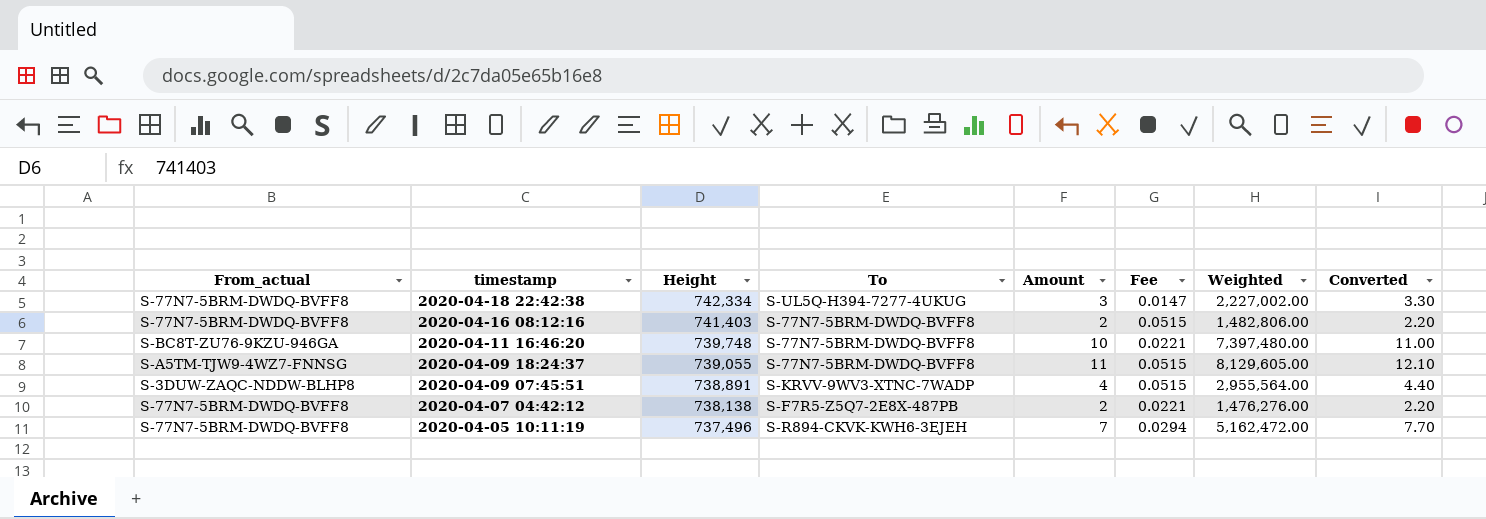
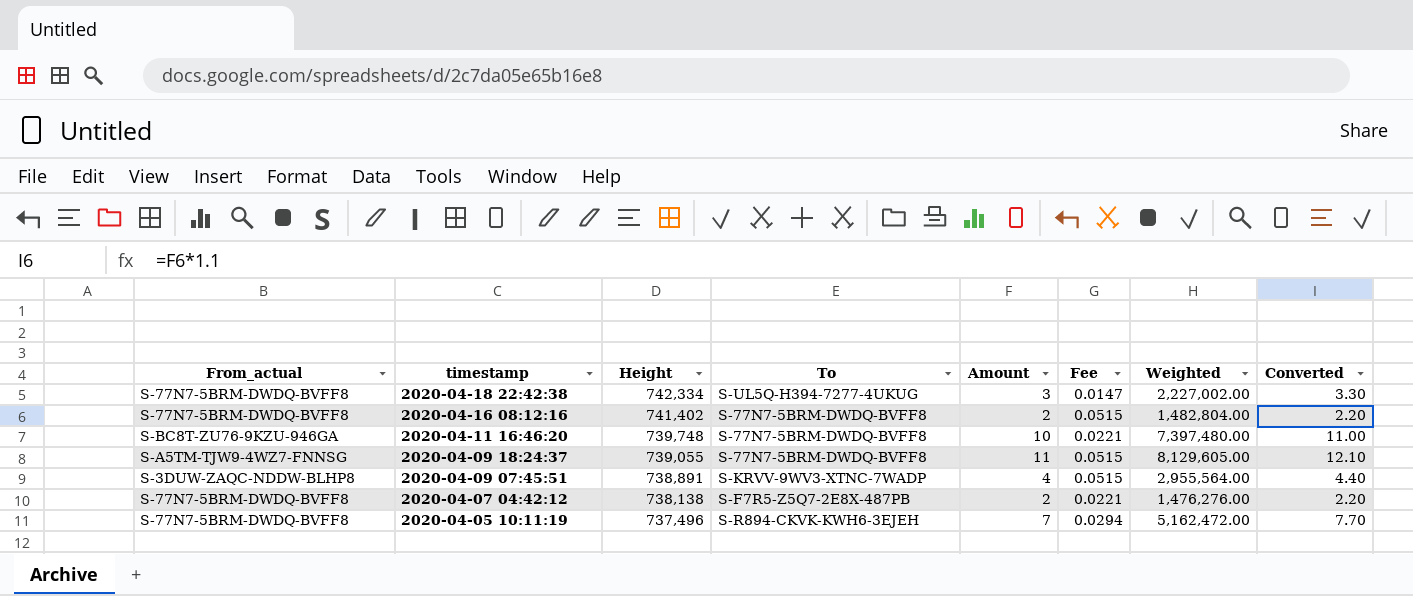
2020-04-16 08:12:16 | Height: 741,403 -> 741,402
2020-04-16 08:12:16 | Weighted: 1,482,806.00 -> 1,482,804.00

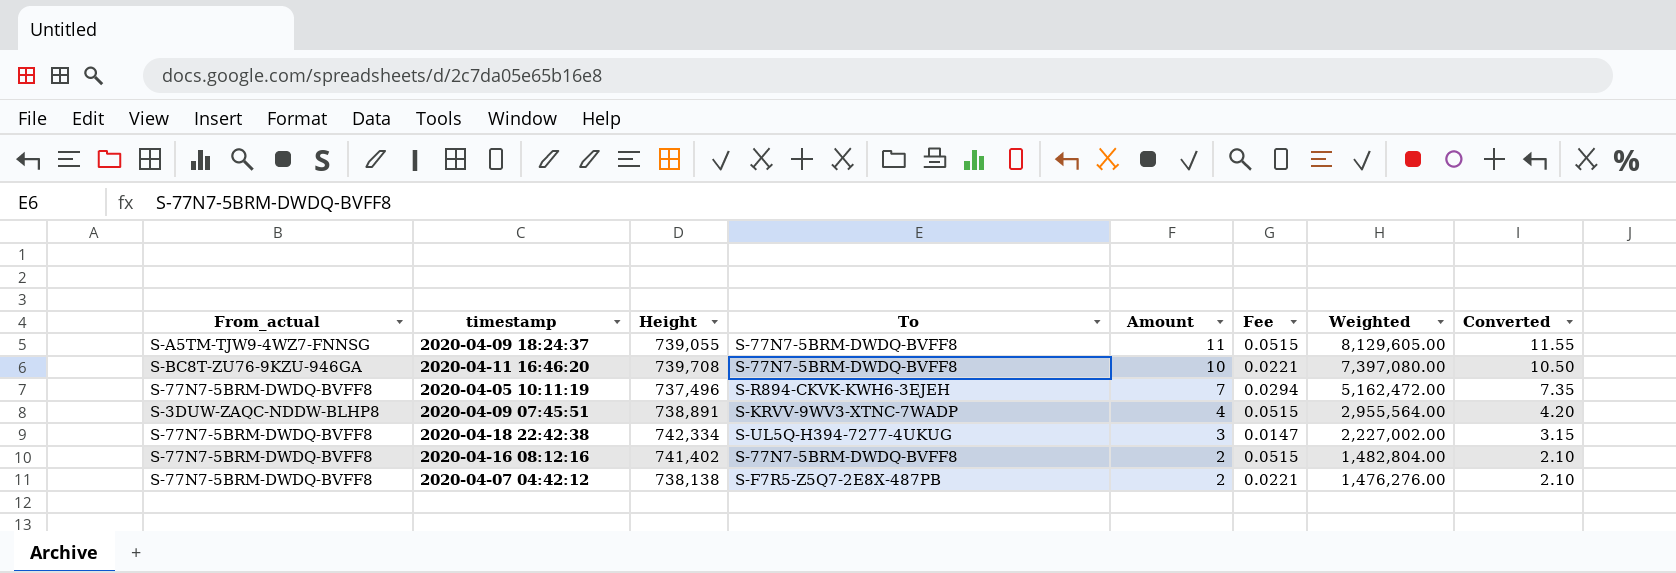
row order: timestamp descending -> Amount descending
column Converted | formula: [Amount] * 1.1 -> [Amount] * 1.05
2020-04-11 16:46:20 | Height: 739,748 -> 739,708
2020-04-11 16:46:20 | Weighted: 7,397,480.00 -> 7,397,080.00

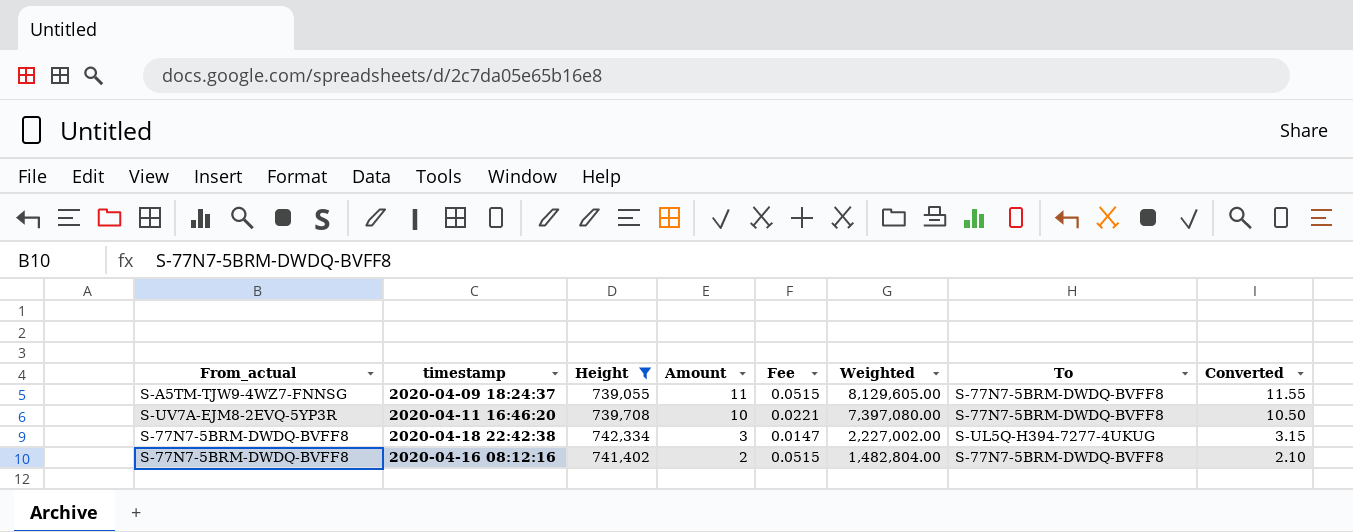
filter: none -> Height >= 739,055
column To | position: 4 -> 7
2020-04-11 16:46:20 | From_actual: S-BC8T-ZU76-9KZU-946GA -> S-UV7A-EJM8-2EVQ-5YP3R

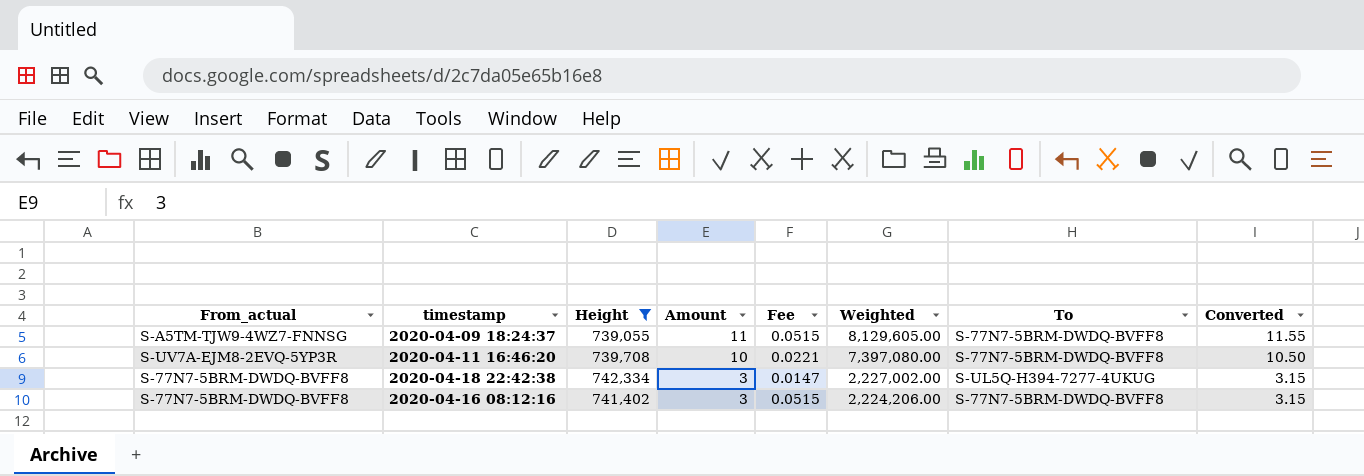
2020-04-16 08:12:16 | Amount: 2 -> 3
2020-04-16 08:12:16 | Weighted: 1,482,804.00 -> 2,224,206.00
2020-04-16 08:12:16 | Converted: 2.10 -> 3.15

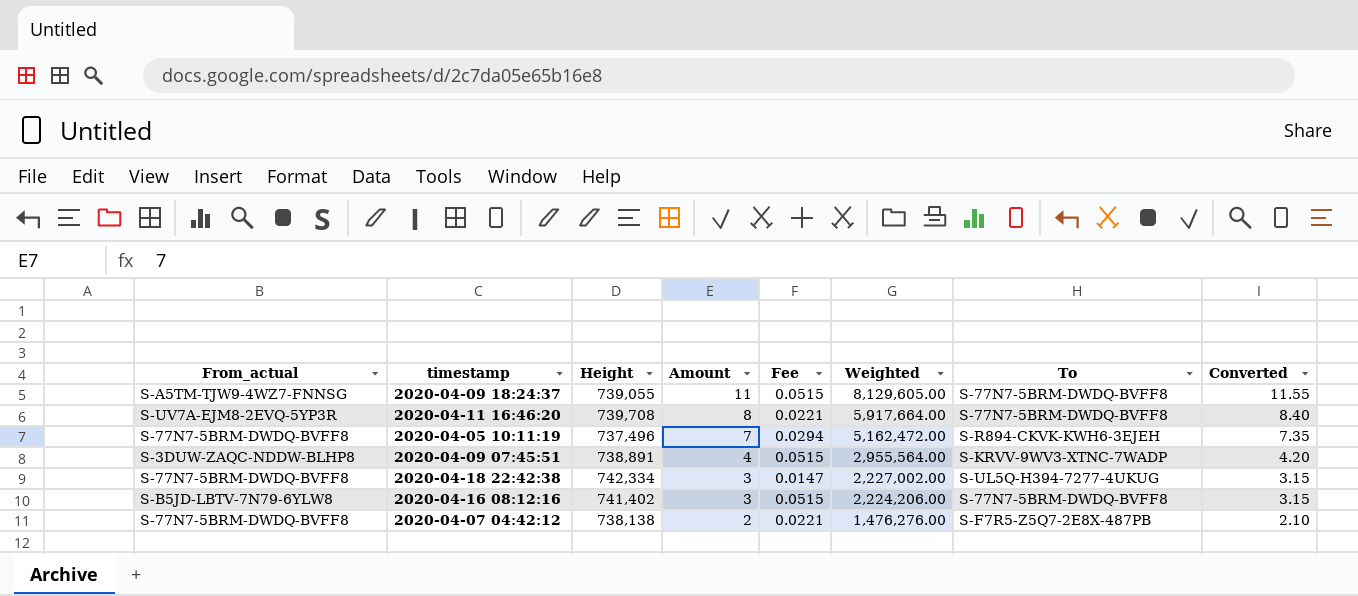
filter: Height >= 739,055 -> none
2020-04-11 16:46:20 | Amount: 10 -> 8
2020-04-11 16:46:20 | Weighted: 7,397,080.00 -> 5,917,664.00
2020-04-11 16:46:20 | Converted: 10.50 -> 8.40
2020-04-16 08:12:16 | From_actual: S-77N7-5BRM-DWDQ-BVFF8 -> S-B5JD-LBTV-7N79-6YLW8

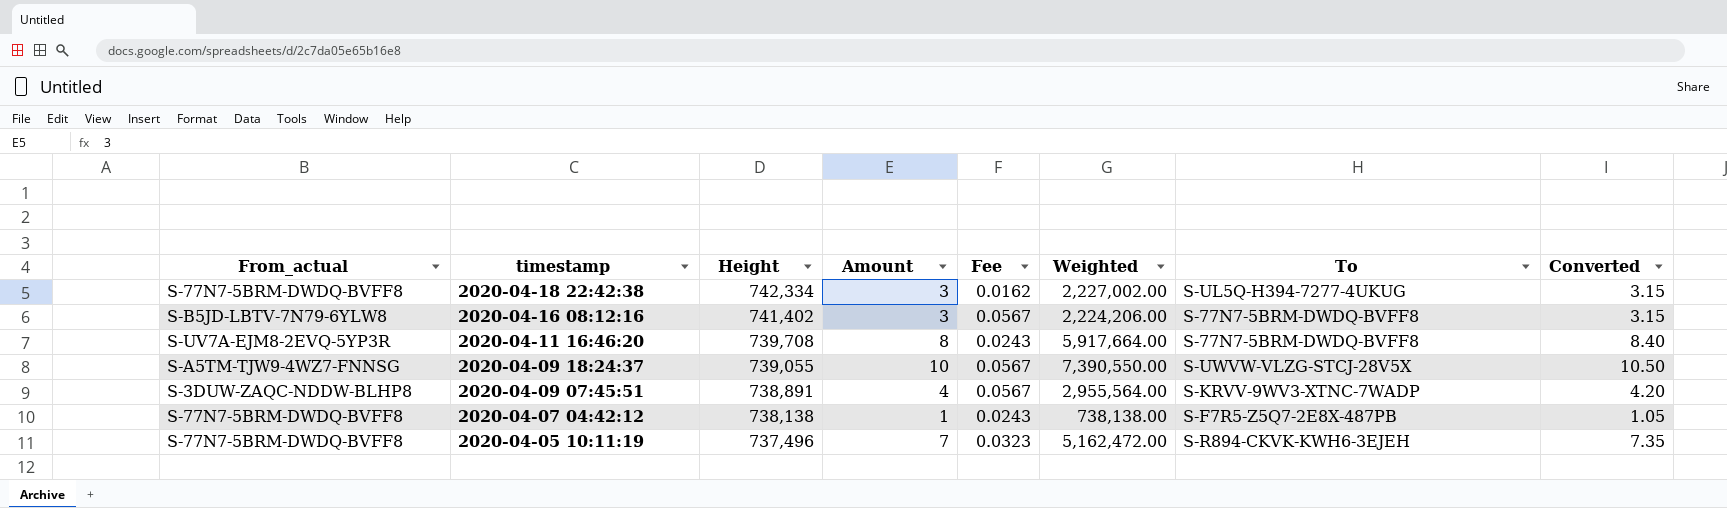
row order: Amount descending -> timestamp descending
2020-04-18 22:42:38 | Fee: 0.0147 -> 0.0162
2020-04-16 08:12:16 | Fee: 0.0515 -> 0.0567
2020-04-11 16:46:20 | Fee: 0.0221 -> 0.0243
2020-04-09 18:24:37 | Amount: 11 -> 10
2020-04-09 18:24:37 | Fee: 0.0515 -> 0.0567
2020-04-09 18:24:37 | Weighted: 8,129,605.00 -> 7,390,550.00
2020-04-09 18:24:37 | To: S-77N7-5BRM-DWDQ-BVFF8 -> S-UWVW-VLZG-STCJ-28V5X
2020-04-09 18:24:37 | Converted: 11.55 -> 10.50
2020-04-09 07:45:51 | Fee: 0.0515 -> 0.0567
2020-04-07 04:42:12 | Amount: 2 -> 1
2020-04-07 04:42:12 | Fee: 0.0221 -> 0.0243
2020-04-07 04:42:12 | Weighted: 1,476,276.00 -> 738,138.00
2020-04-07 04:42:12 | Converted: 2.10 -> 1.05
2020-04-05 10:11:19 | Fee: 0.0294 -> 0.0323

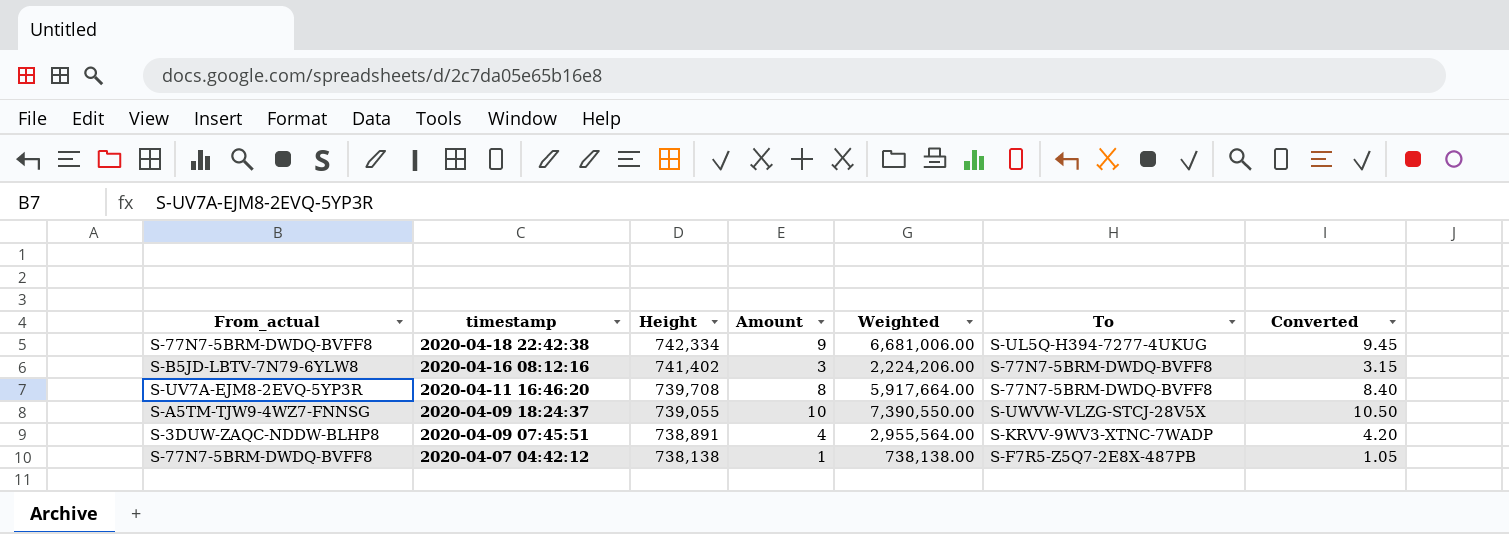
column Fee | position: 5 -> none
row 2020-04-05 10:11:19: S-77N7-5BRM-DWDQ-BVFF8 | 737,496 | 7 | 0.0323 | 5,162,472.00 | S-R894-CKVK-KWH6-3EJEH | 7.35 -> none
2020-04-18 22:42:38 | Amount: 3 -> 9
2020-04-18 22:42:38 | Weighted: 2,227,002.00 -> 6,681,006.00
2020-04-18 22:42:38 | Converted: 3.15 -> 9.45

